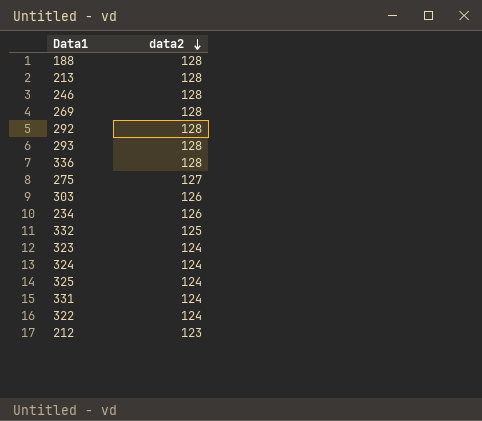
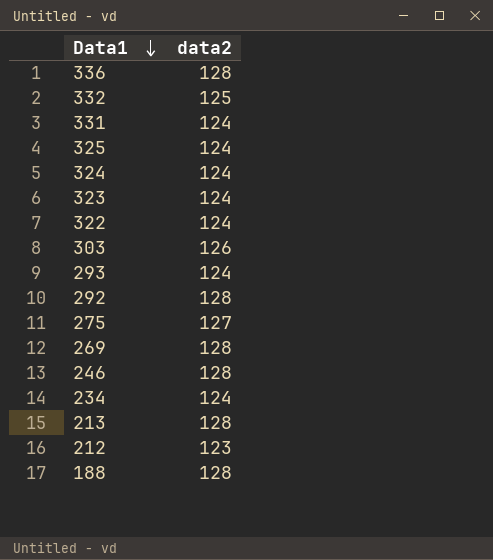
row order: data2 descending -> Data1 descending
293 | data2: 128 -> 124
234 | data2: 126 -> 124

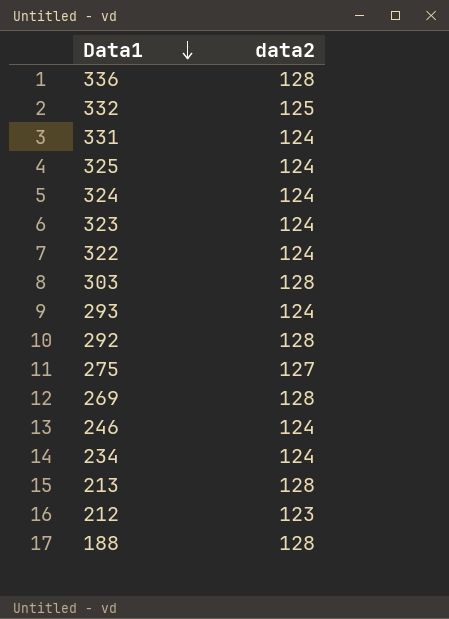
303 | data2: 126 -> 128
246 | data2: 128 -> 124

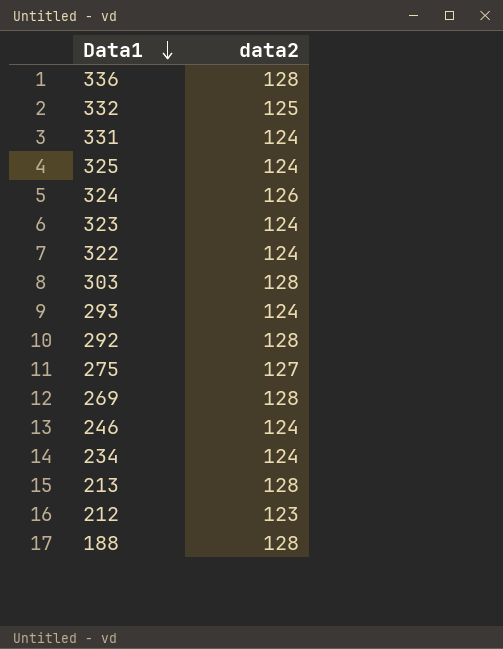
324 | data2: 124 -> 126

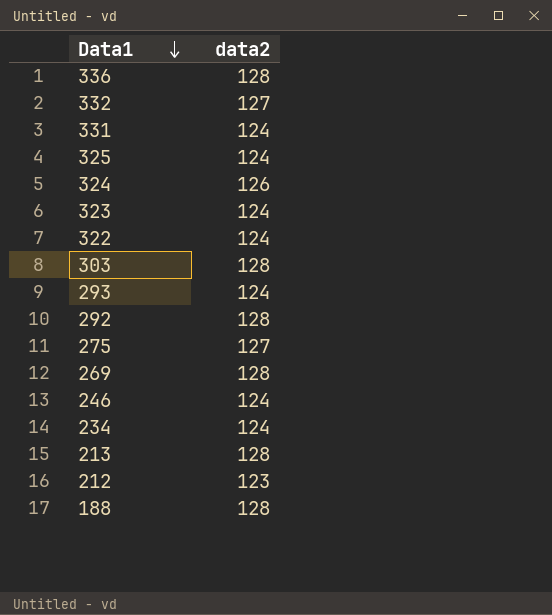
332 | data2: 125 -> 127

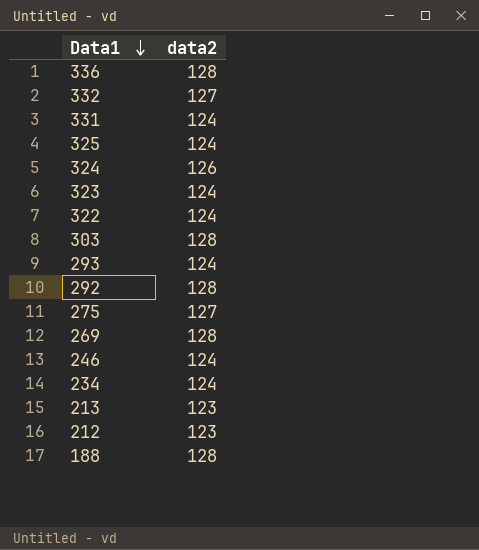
213 | data2: 128 -> 123

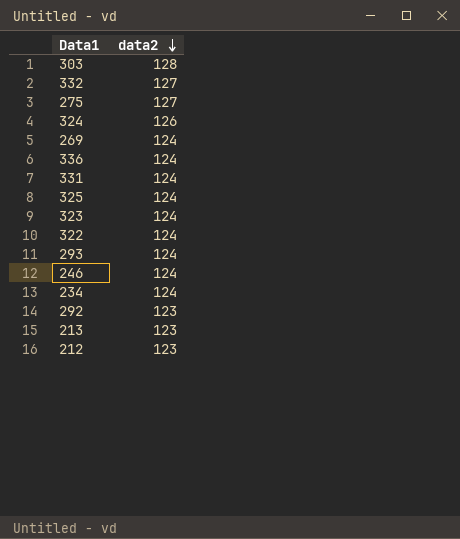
row order: Data1 descending -> data2 descending
row 188: 128 -> none
269 | data2: 128 -> 124
336 | data2: 128 -> 124
292 | data2: 128 -> 123

